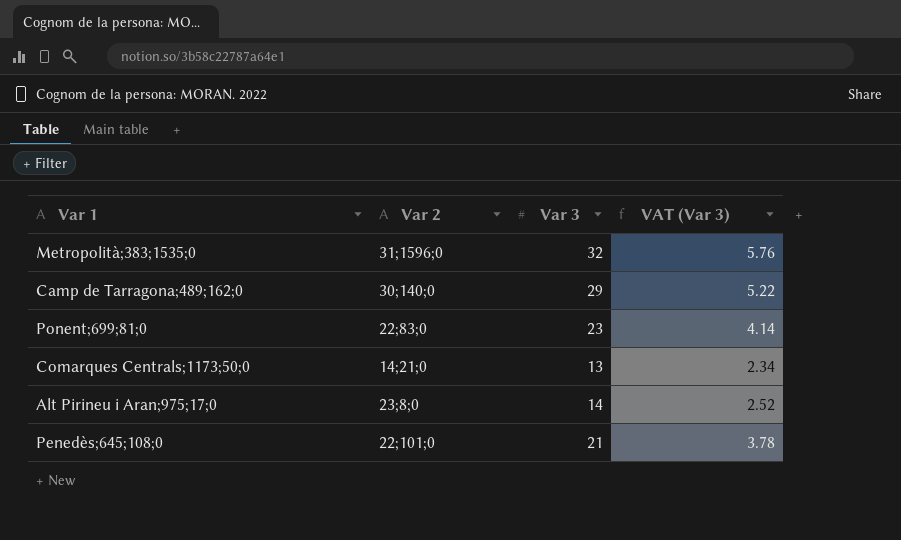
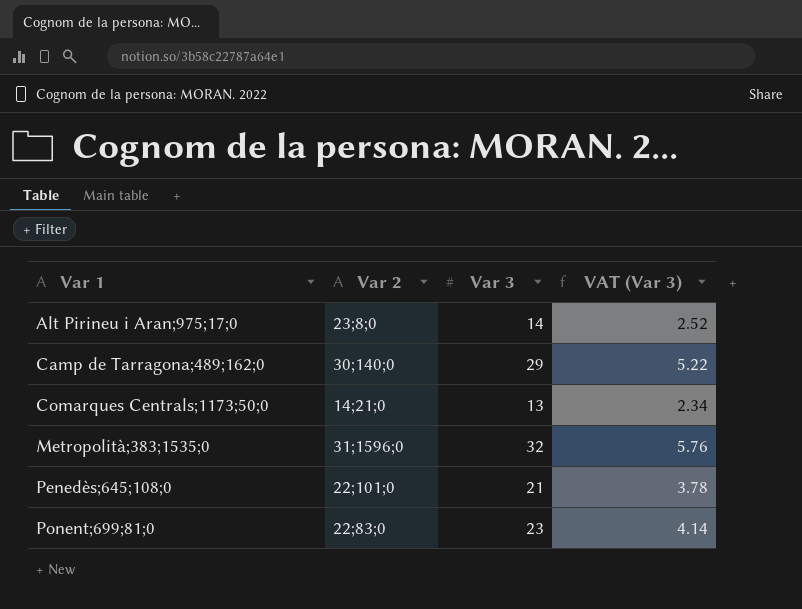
row order: none -> Var 1 ascending

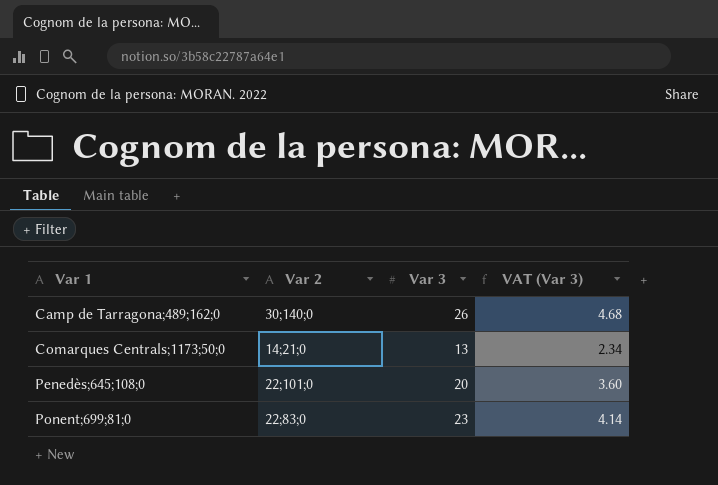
row Alt Pirineu i Aran;975;17;0: 23;8;0 | 14 | 2.52 -> none
row Metropolità;383;1535;0: 31;1596;0 | 32 | 5.76 -> none
Camp de Tarragona;489;162;0 | Var 3: 29 -> 26
Camp de Tarragona;489;162;0 | VAT (Var 3): 5.22 -> 4.68
Penedès;645;108;0 | Var 3: 21 -> 20
Penedès;645;108;0 | VAT (Var 3): 3.78 -> 3.60

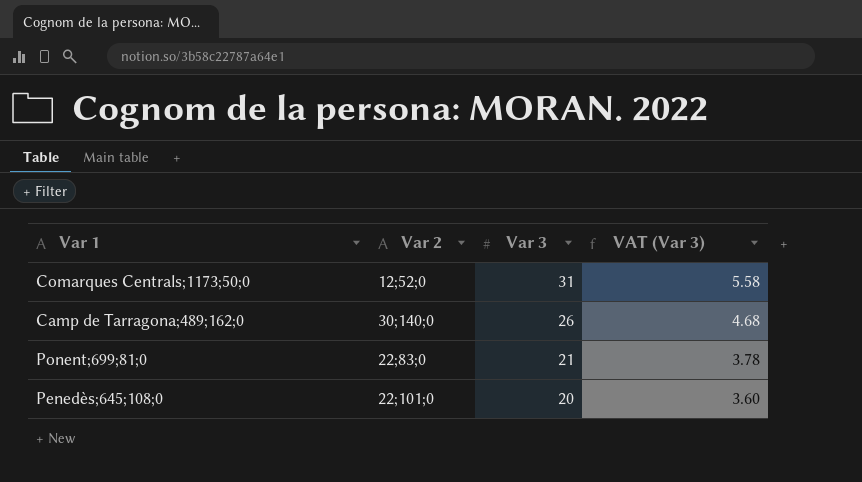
row order: Var 1 ascending -> Var 3 descending
Comarques Centrals;1173;50;0 | Var 2: 14;21;0 -> 12;52;0
Comarques Centrals;1173;50;0 | Var 3: 13 -> 31
Comarques Centrals;1173;50;0 | VAT (Var 3): 2.34 -> 5.58
Ponent;699;81;0 | Var 3: 23 -> 21
Ponent;699;81;0 | VAT (Var 3): 4.14 -> 3.78

